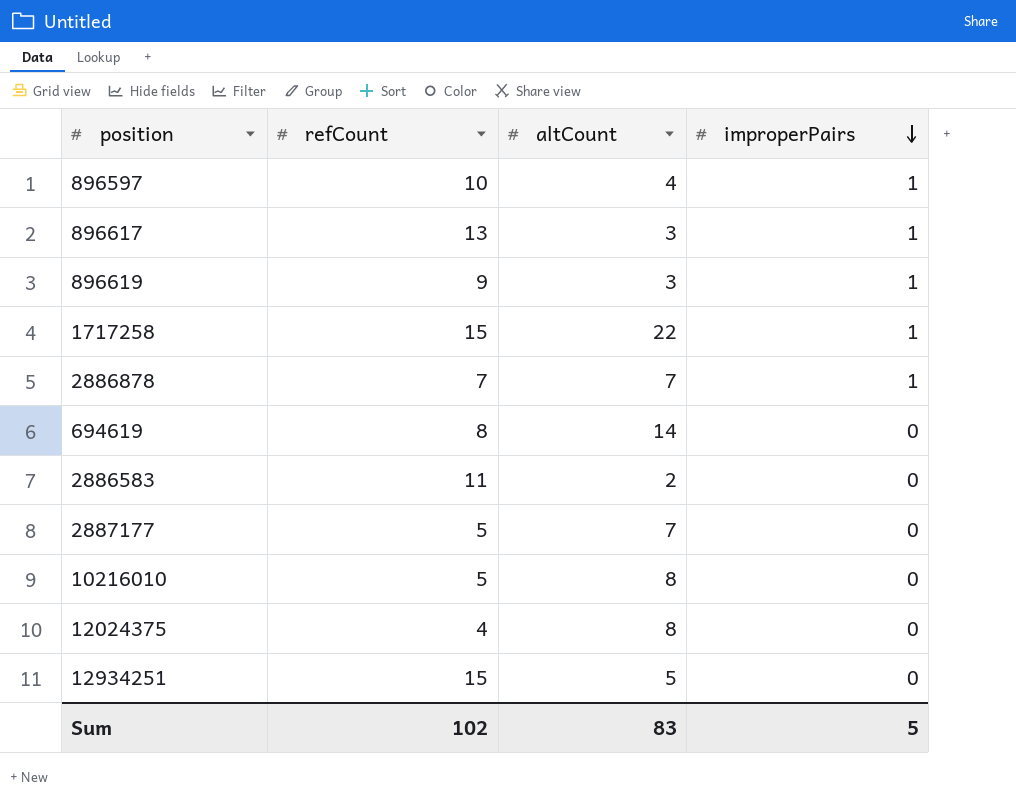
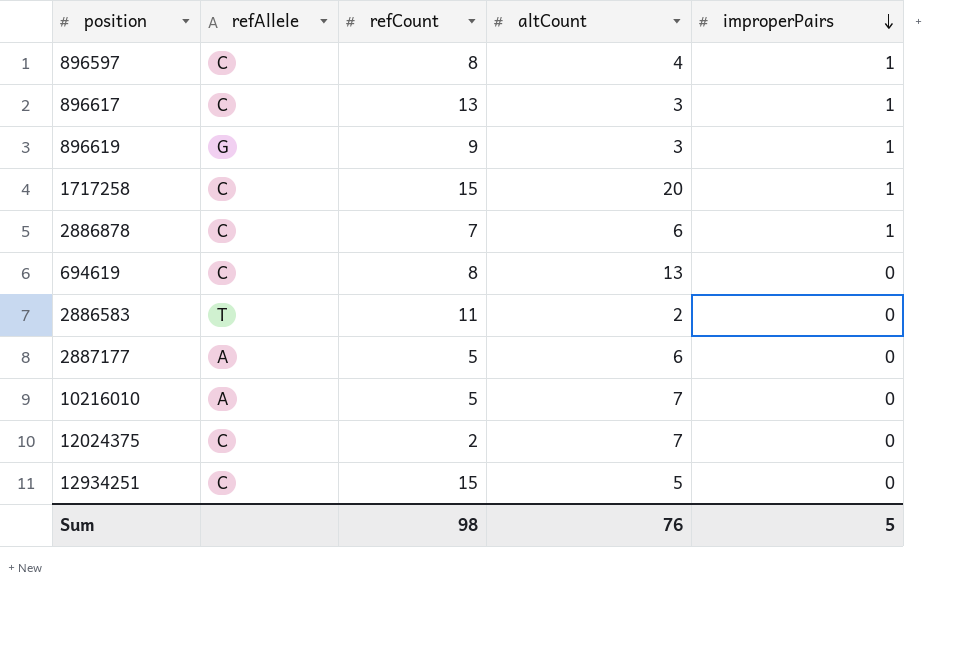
column refAllele | position: none -> 2
896597 | refCount: 10 -> 8
1717258 | altCount: 22 -> 20
2886878 | altCount: 7 -> 6
694619 | altCount: 14 -> 13
2887177 | altCount: 7 -> 6
10216010 | altCount: 8 -> 7
12024375 | refCount: 4 -> 2
12024375 | altCount: 8 -> 7
Sum | refCount: 102 -> 98
Sum | altCount: 83 -> 76

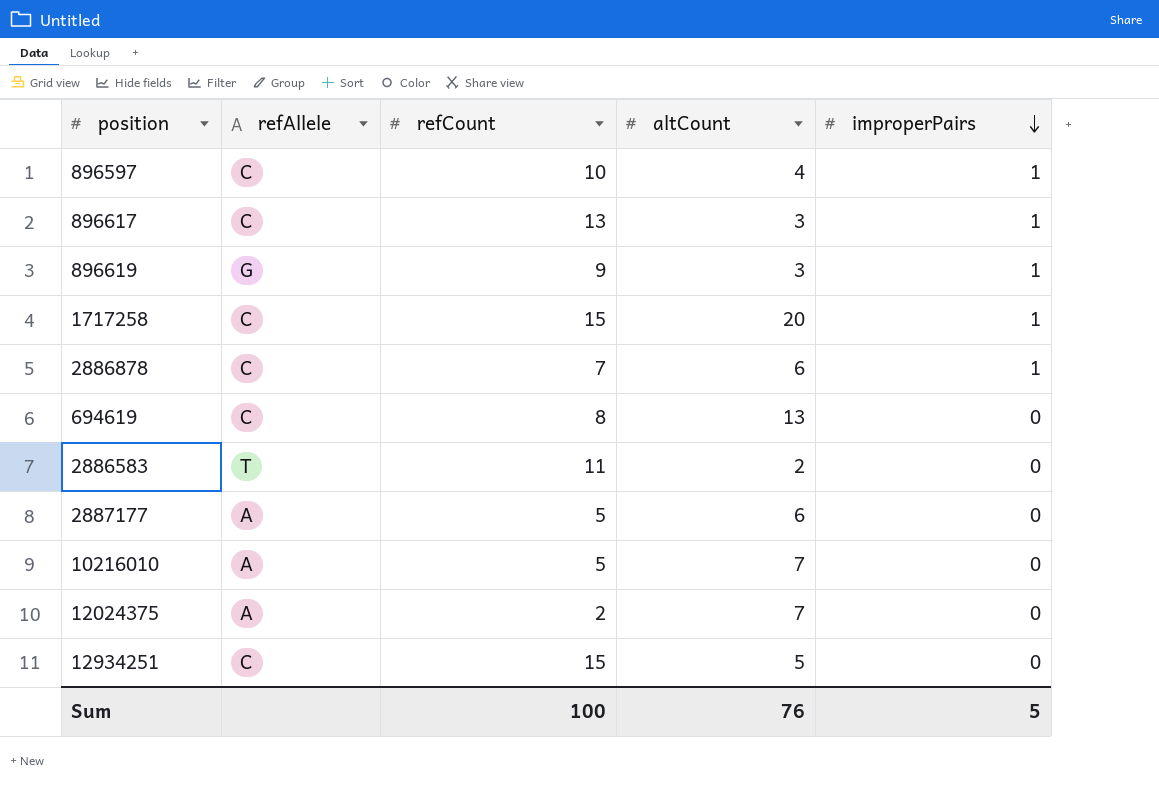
896597 | refCount: 8 -> 10
12024375 | refAllele: C -> A
Sum | refCount: 98 -> 100

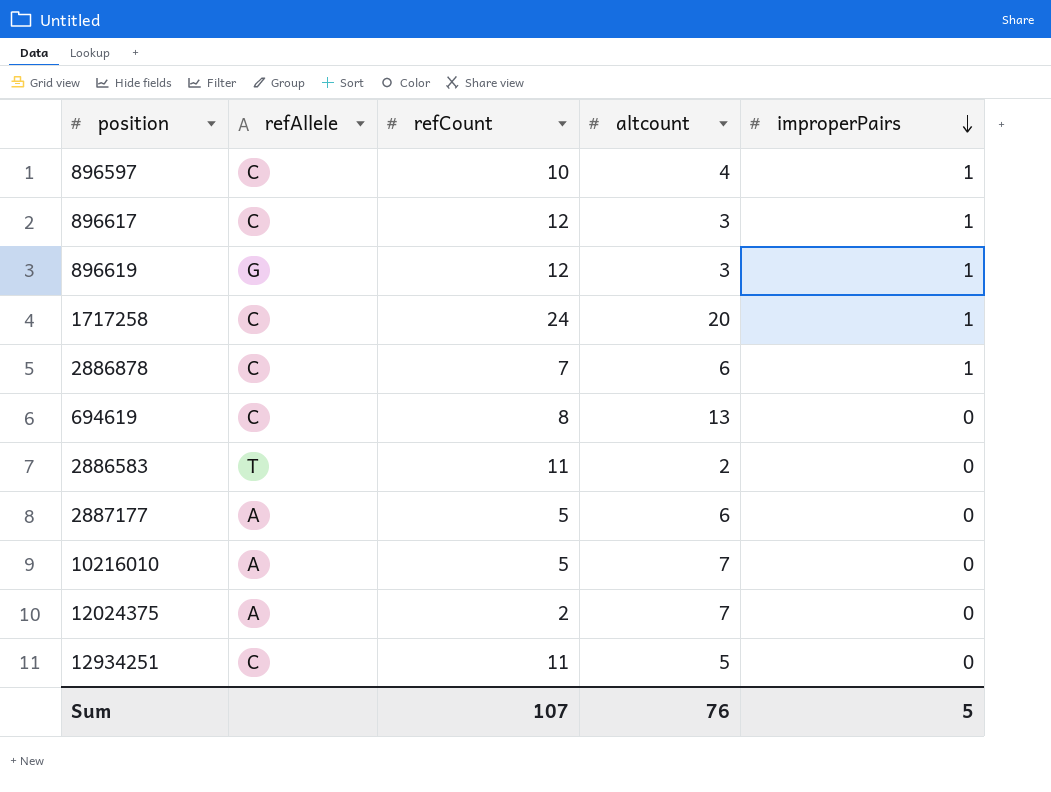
column name: altCount -> altcount
896617 | refCount: 13 -> 12
896619 | refCount: 9 -> 12
1717258 | refCount: 15 -> 24
12934251 | refCount: 15 -> 11
Sum | refCount: 100 -> 107

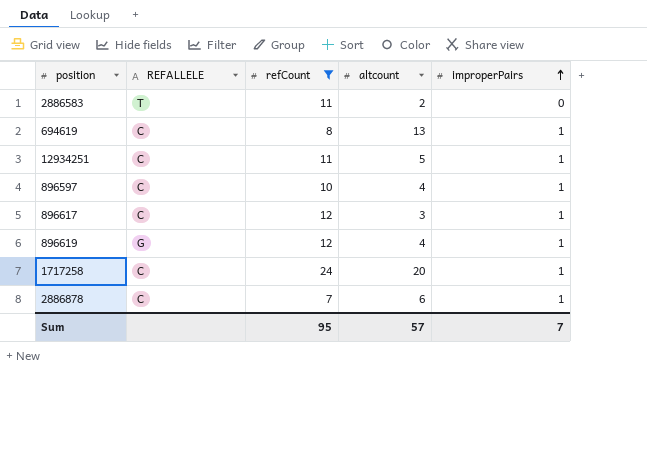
filter: none -> refCount >= 7
row order: improperPairs descending -> improperPairs ascending
column name: refAllele -> REFALLELE
694619 | improperPairs: 0 -> 1
12934251 | improperPairs: 0 -> 1
896619 | altcount: 3 -> 4
Sum | refCount: 107 -> 95
Sum | altcount: 76 -> 57
Sum | improperPairs: 5 -> 7

